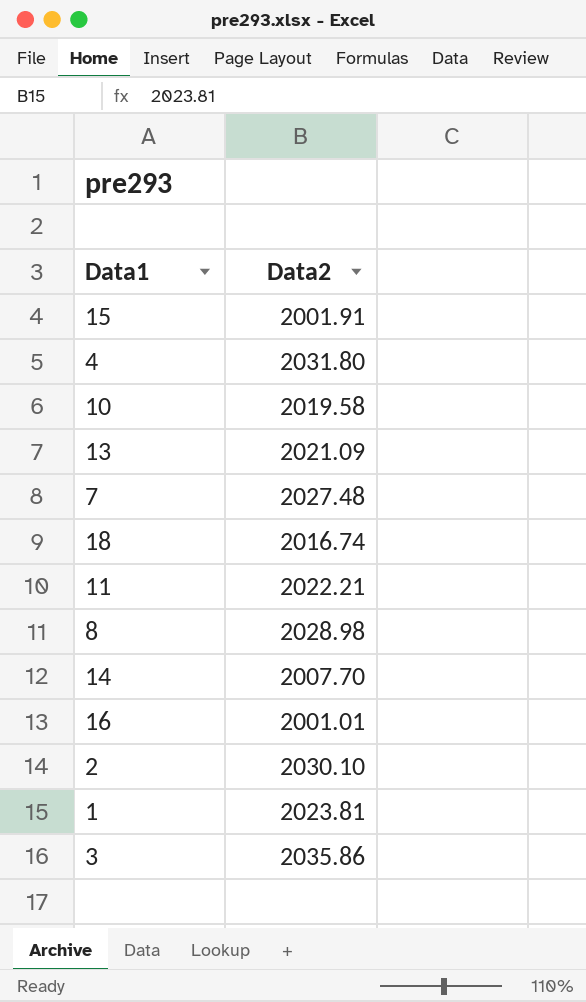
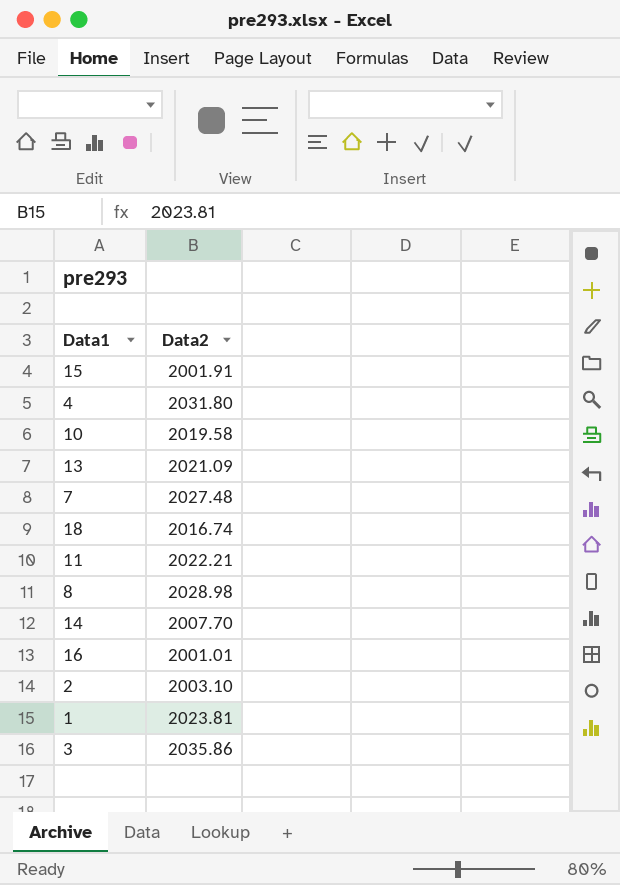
2 | Data2: 2030.10 -> 2003.10

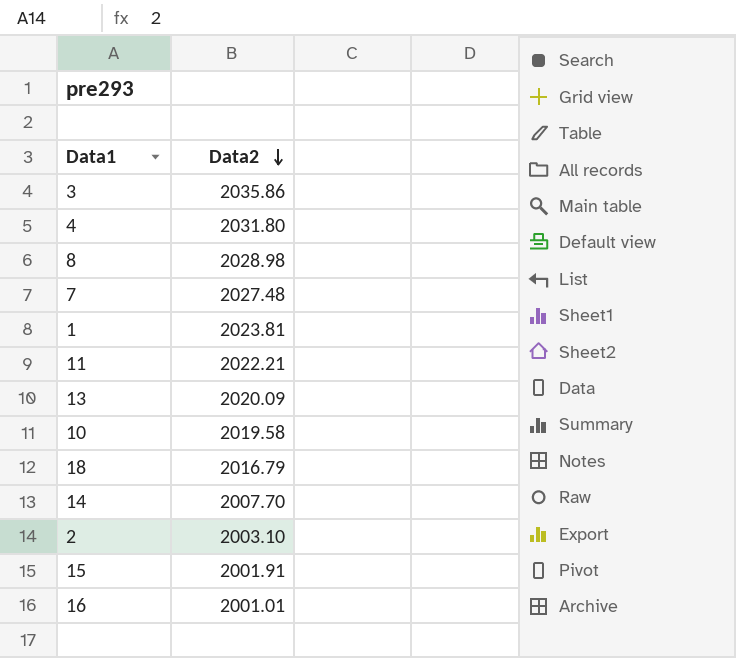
row order: none -> Data2 descending
13 | Data2: 2021.09 -> 2020.09
18 | Data2: 2016.74 -> 2016.79

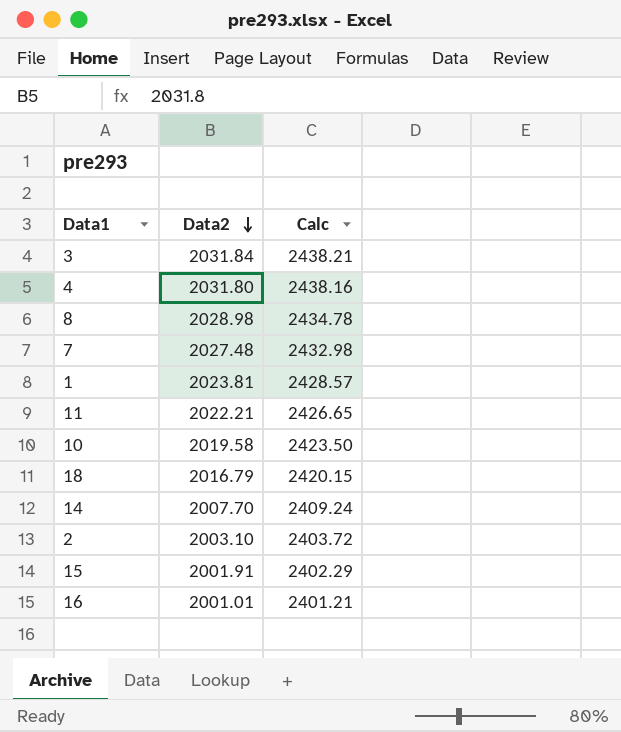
column Calc | formula: none -> [Data2] * 1.2
row 13: 2020.09 -> none
3 | Data2: 2035.86 -> 2031.84

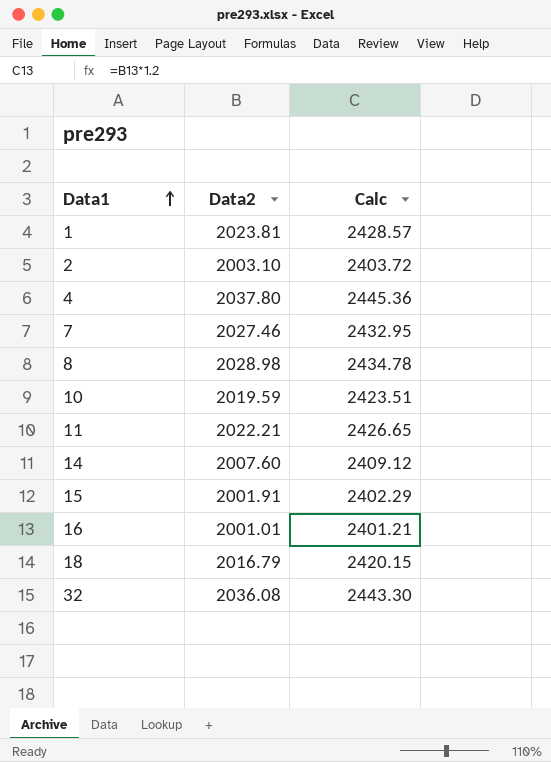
row order: Data2 descending -> Data1 ascending
row 3: 2031.84 | 2438.21 -> none
4 | Data2: 2031.80 -> 2037.80
4 | Calc: 2438.16 -> 2445.36
7 | Data2: 2027.48 -> 2027.46
7 | Calc: 2432.98 -> 2432.95
10 | Data2: 2019.58 -> 2019.59
10 | Calc: 2423.50 -> 2423.51
14 | Data2: 2007.70 -> 2007.60
14 | Calc: 2409.24 -> 2409.12
row 32: none -> 2036.08 | 2443.30

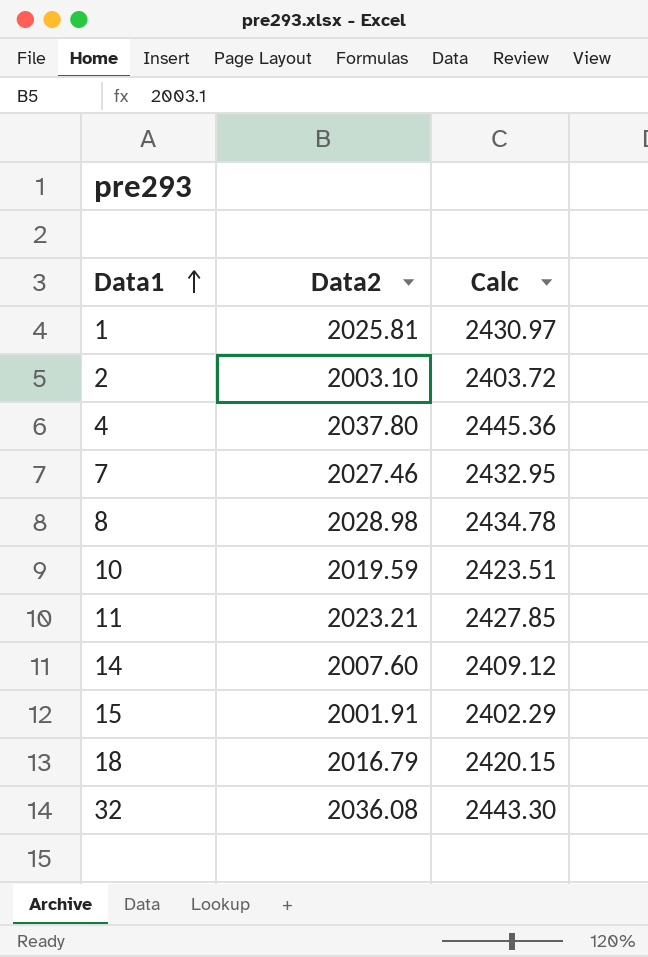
row 16: 2001.01 | 2401.21 -> none
1 | Data2: 2023.81 -> 2025.81
1 | Calc: 2428.57 -> 2430.97
11 | Data2: 2022.21 -> 2023.21
11 | Calc: 2426.65 -> 2427.85

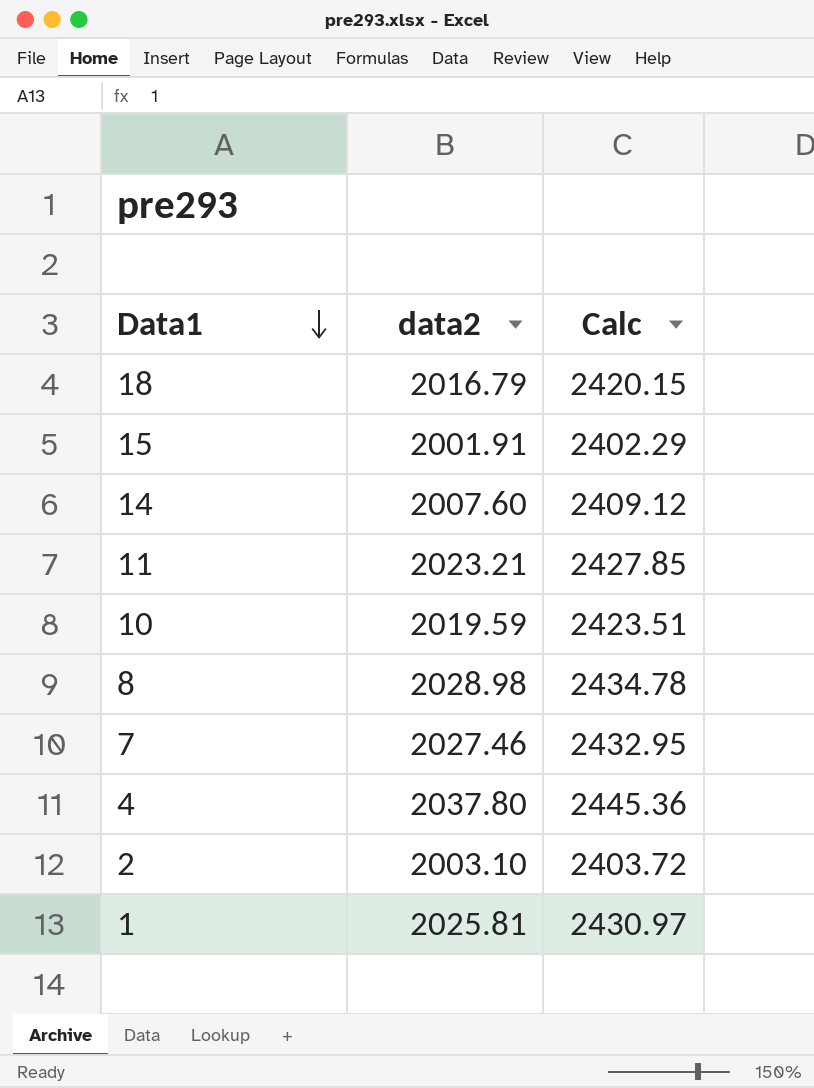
row order: Data1 ascending -> Data1 descending
column name: Data2 -> data2
row 32: 2036.08 | 2443.30 -> none

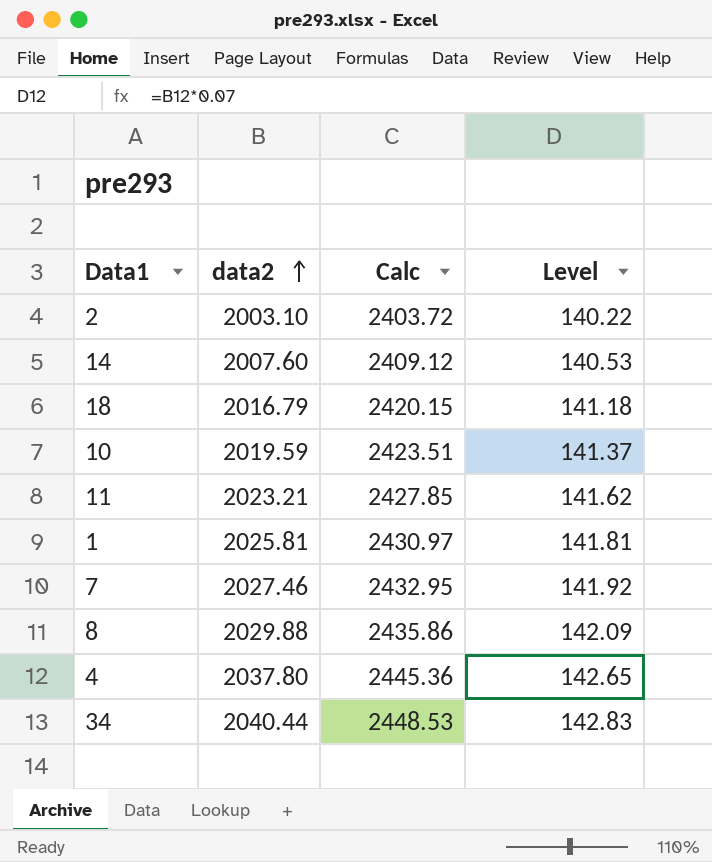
row order: Data1 descending -> data2 ascending
column Level | formula: none -> [data2] * 0.07
row 15: 2001.91 | 2402.29 -> none
8 | data2: 2028.98 -> 2029.88
8 | Calc: 2434.78 -> 2435.86
row 34: none -> 2040.44 | 2448.53 | 142.83

